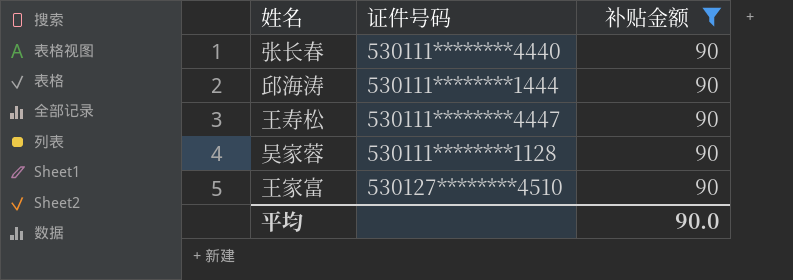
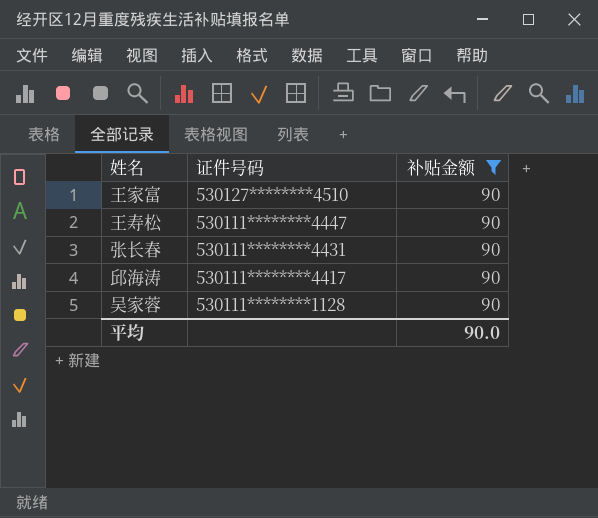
row order: none -> 证件号码 descending
张长春 | 证件号码: 530111********4440 -> 530111********4431
邱海涛 | 证件号码: 530111********1444 -> 530111********4417

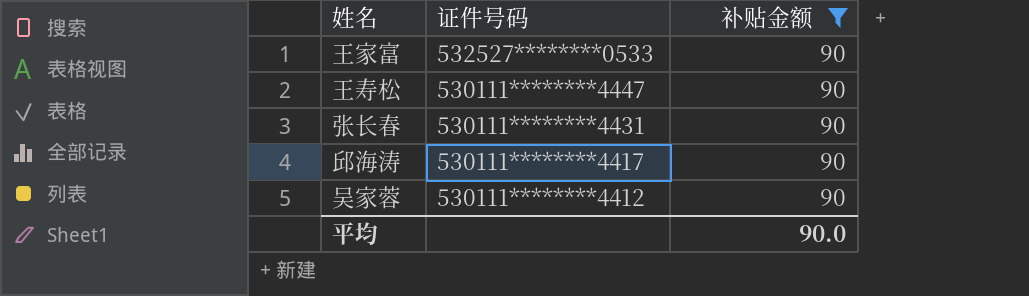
王家富 | 证件号码: 530127********4510 -> 532527********0533
吴家蓉 | 证件号码: 530111********1128 -> 530111********4412

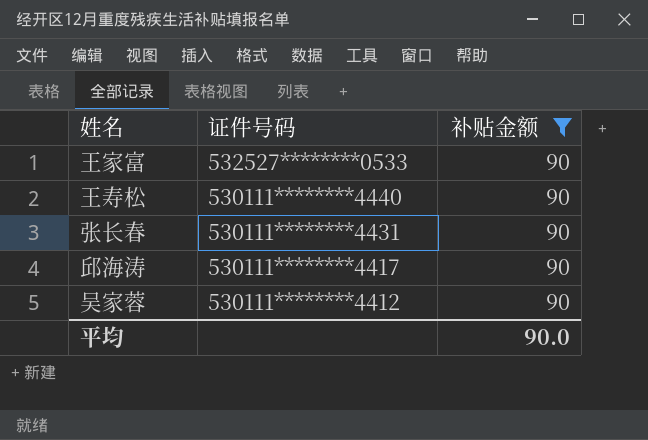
王寿松 | 证件号码: 530111********4447 -> 530111********4440

